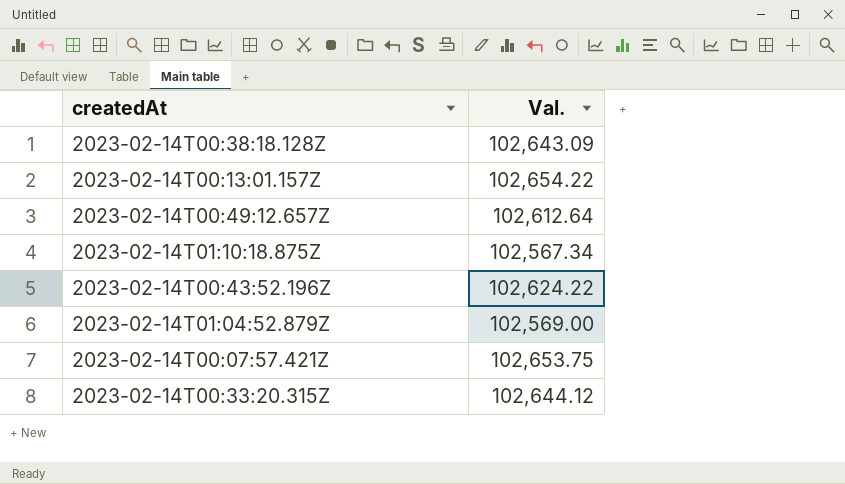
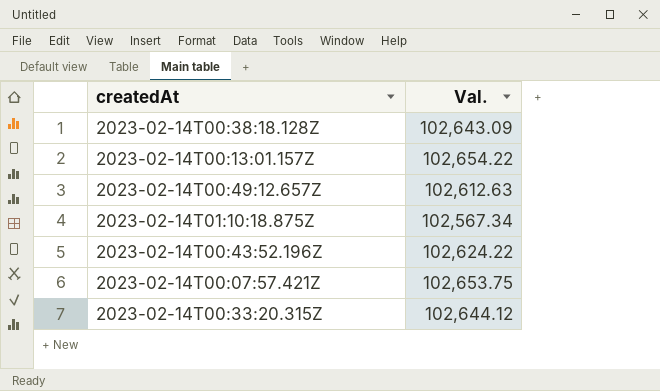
row 2023-02-14T01:04:52.879Z: 102,569.00 -> none
2023-02-14T00:49:12.657Z | Val.: 102,612.64 -> 102,612.63

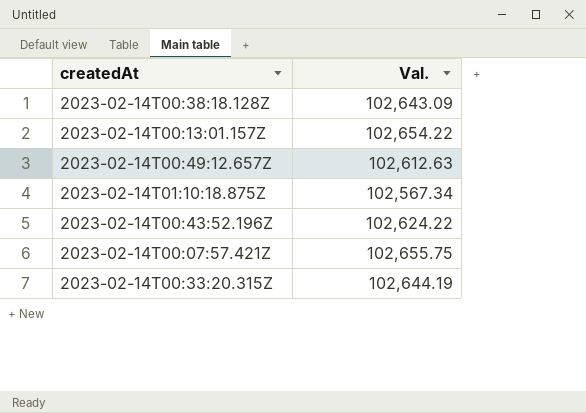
2023-02-14T00:07:57.421Z | Val.: 102,653.75 -> 102,655.75
2023-02-14T00:33:20.315Z | Val.: 102,644.12 -> 102,644.19

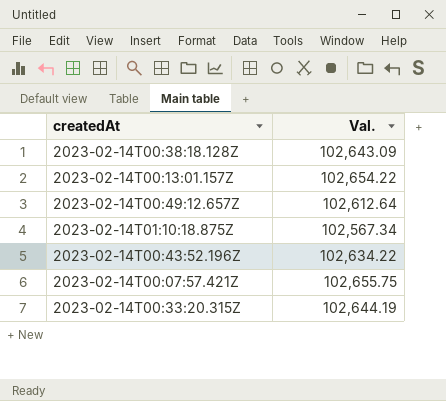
2023-02-14T00:49:12.657Z | Val.: 102,612.63 -> 102,612.64
2023-02-14T00:43:52.196Z | Val.: 102,624.22 -> 102,634.22

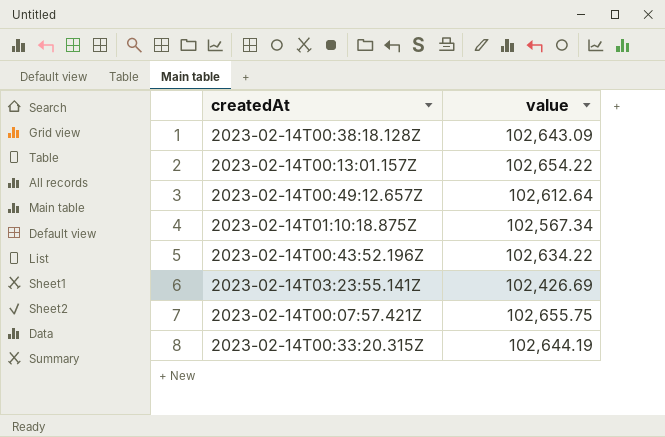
column name: Val. -> value
row 2023-02-14T03:23:55.141Z: none -> 102,426.69

